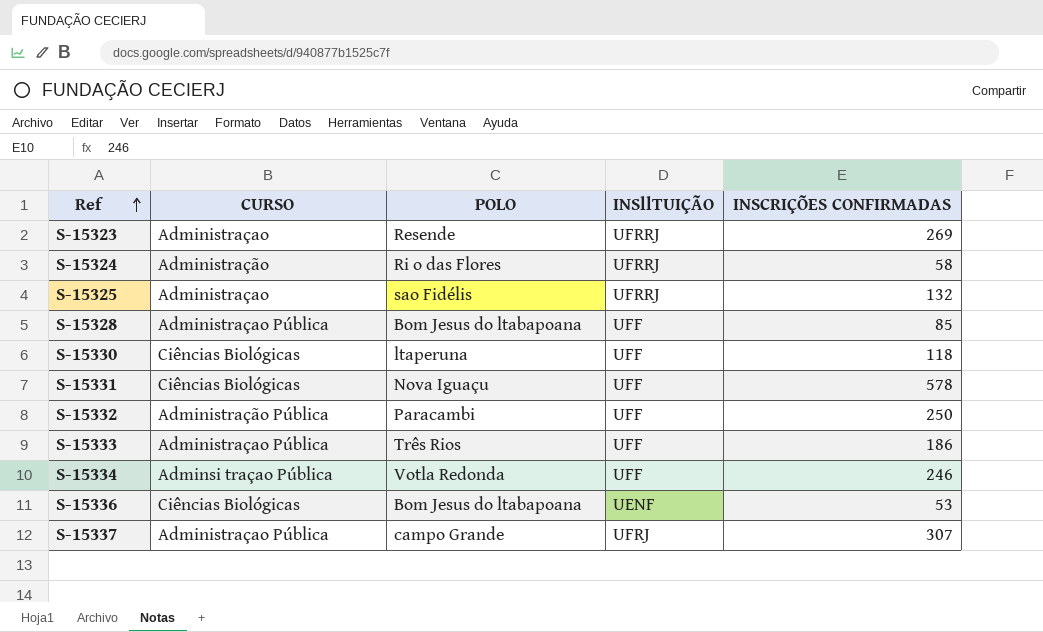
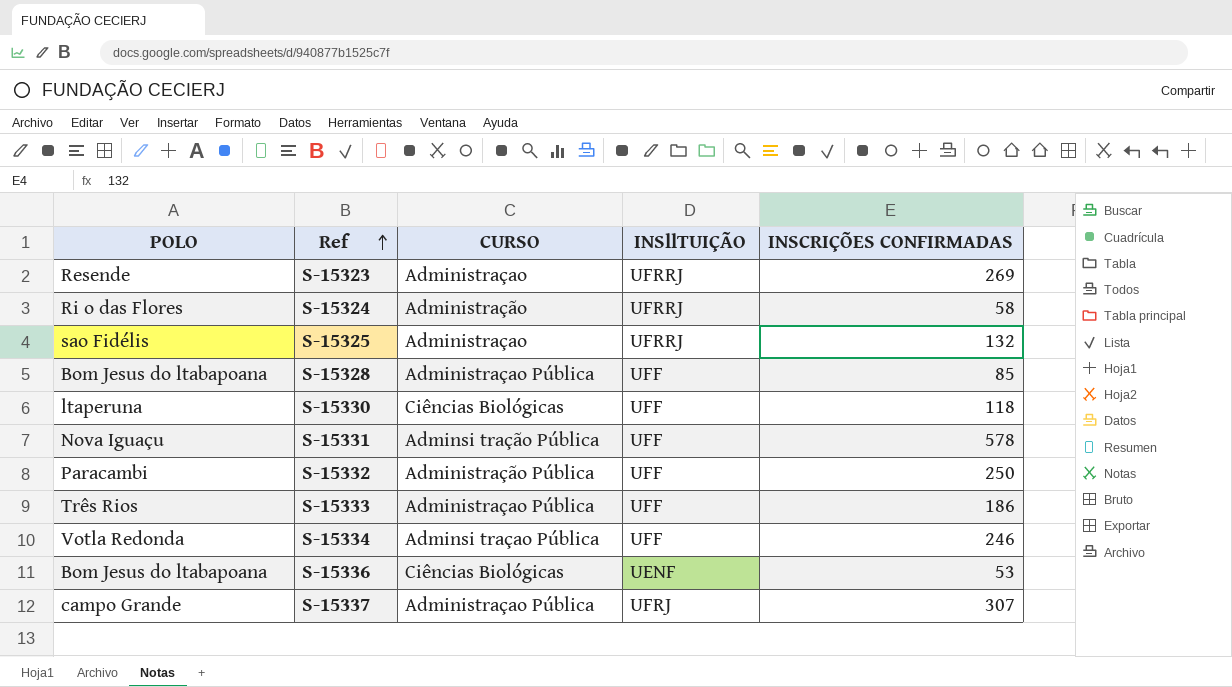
column POLO | position: 3 -> 1
S-15331 | CURSO: Ciências Biológicas -> Adminsi tração Pública

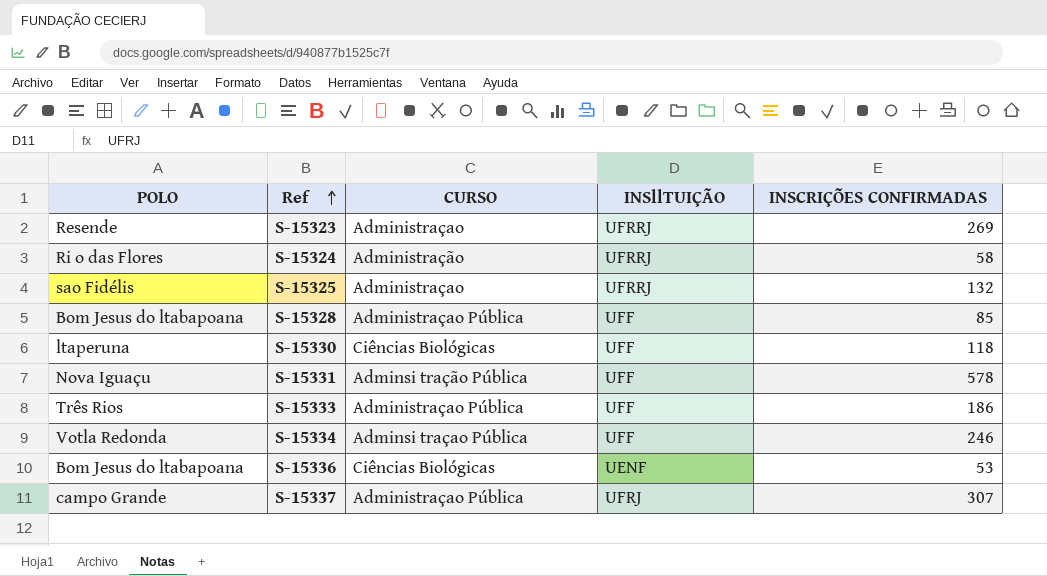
row S-15332: Paracambi | Administração Pública | UFF | 250 -> none

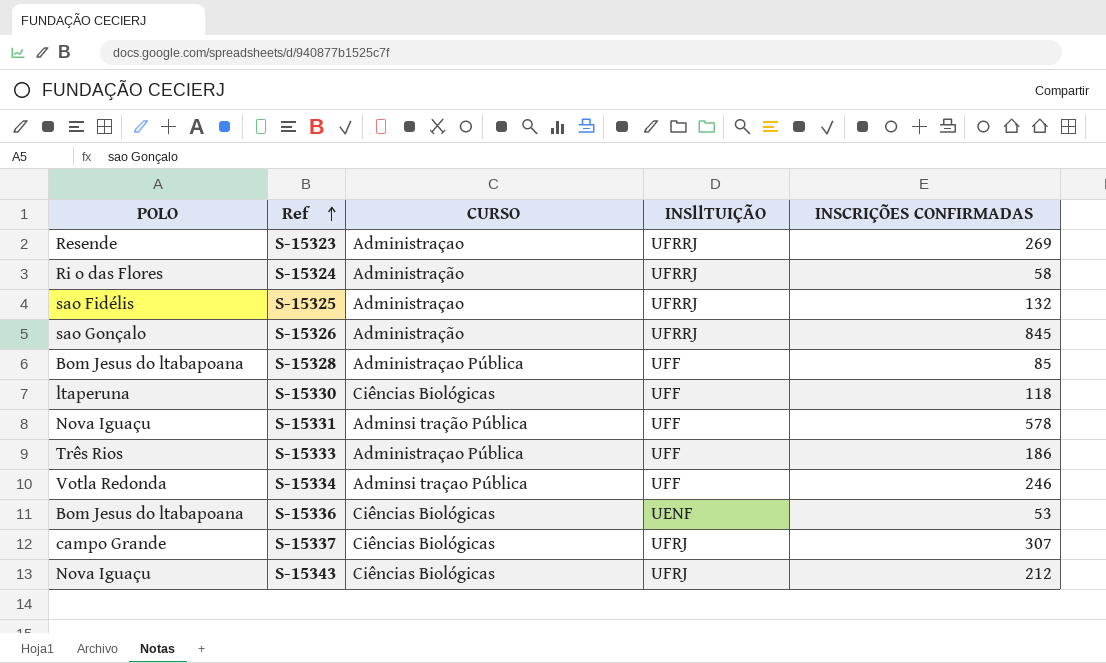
row S-15326: none -> sao Gonçalo | Administração | UFRRJ | 845
S-15337 | CURSO: Administraçao Pública -> Ciências Biológicas
row S-15343: none -> Nova Iguaçu | Ciências Biológicas | UFRJ | 212

